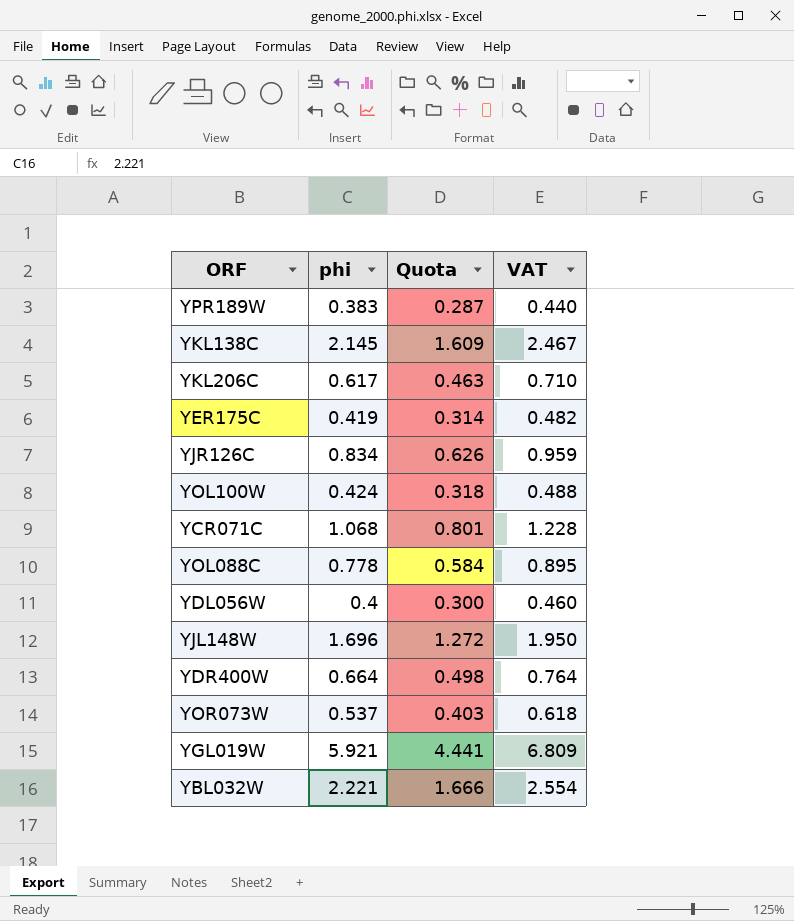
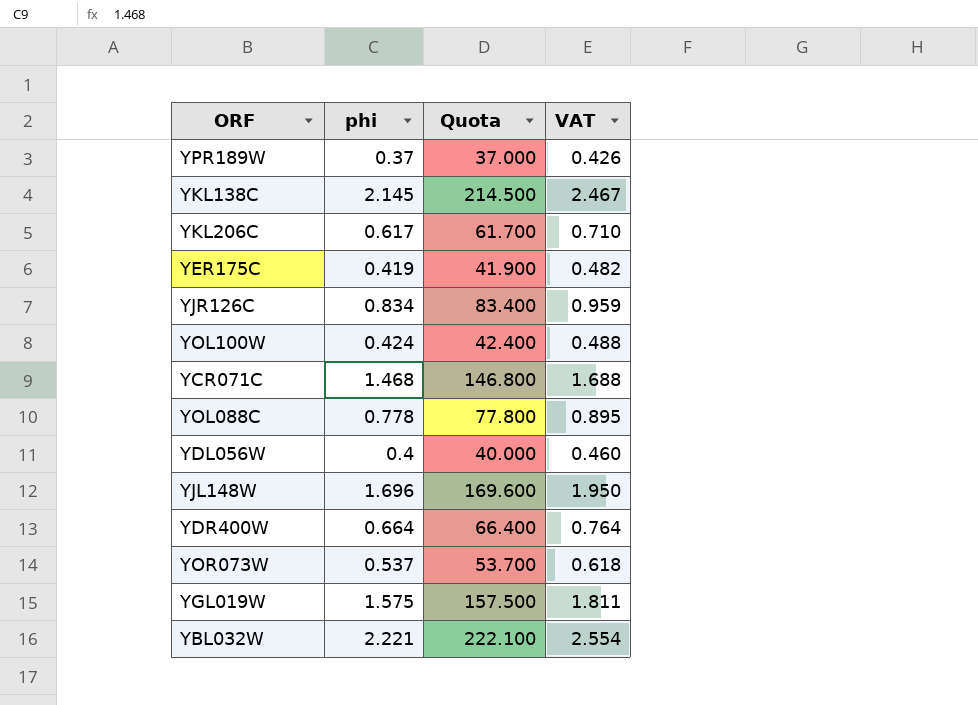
column Quota | formula: [phi] * 0.75 -> [phi] * 100
YPR189W | phi: 0.383 -> 0.37
YPR189W | VAT: 0.440 -> 0.426
YCR071C | phi: 1.068 -> 1.468
YCR071C | VAT: 1.228 -> 1.688
YGL019W | phi: 5.921 -> 1.575
YGL019W | VAT: 6.809 -> 1.811

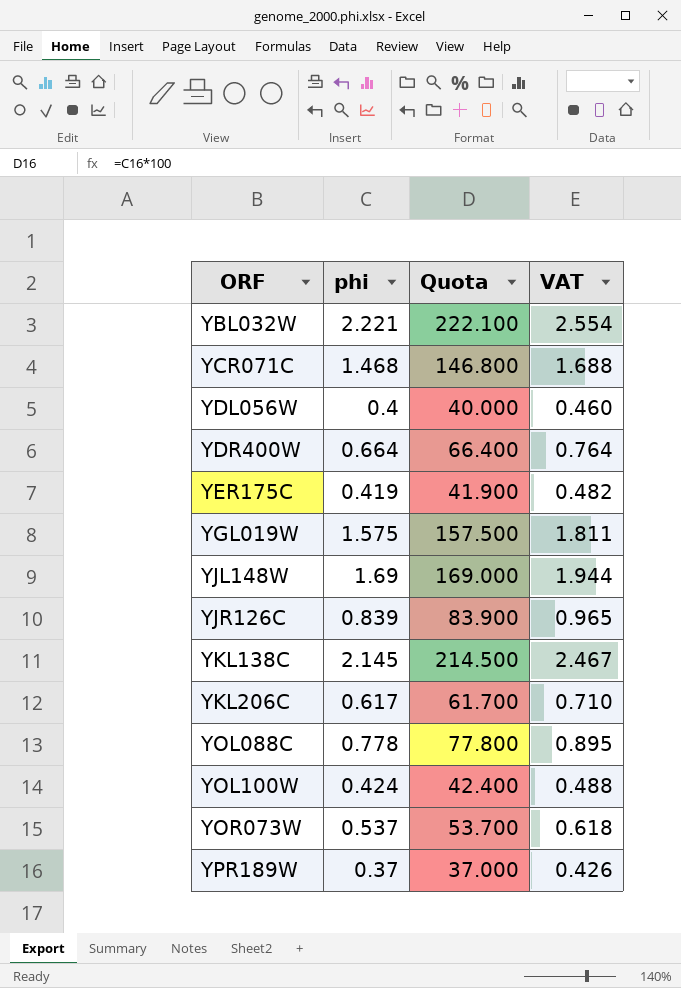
row order: none -> ORF ascending
YJL148W | phi: 1.696 -> 1.69
YJL148W | Quota: 169.600 -> 169.000
YJL148W | VAT: 1.950 -> 1.944
YJR126C | phi: 0.834 -> 0.839
YJR126C | Quota: 83.400 -> 83.900
YJR126C | VAT: 0.959 -> 0.965

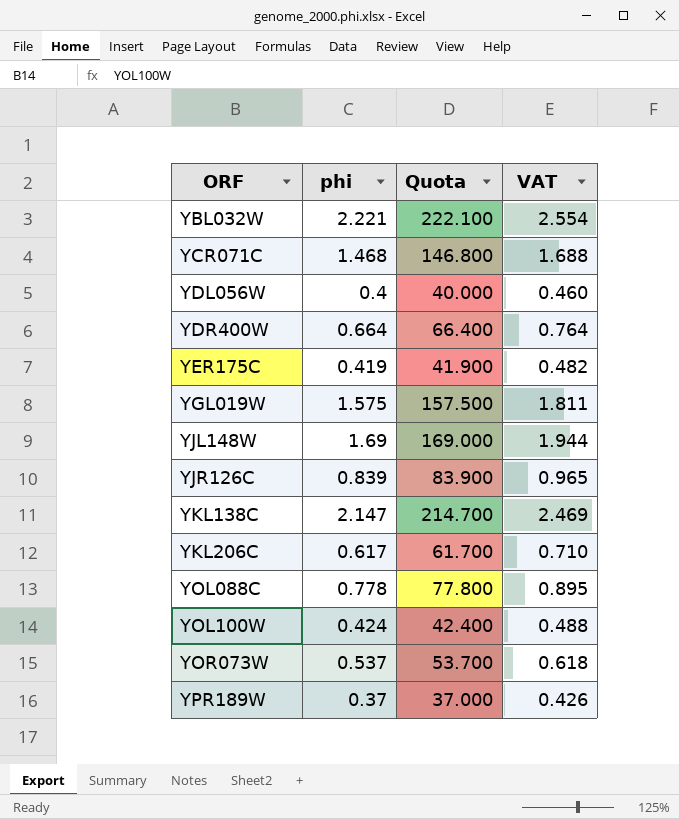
YKL138C | phi: 2.145 -> 2.147
YKL138C | Quota: 214.500 -> 214.700
YKL138C | VAT: 2.467 -> 2.469

